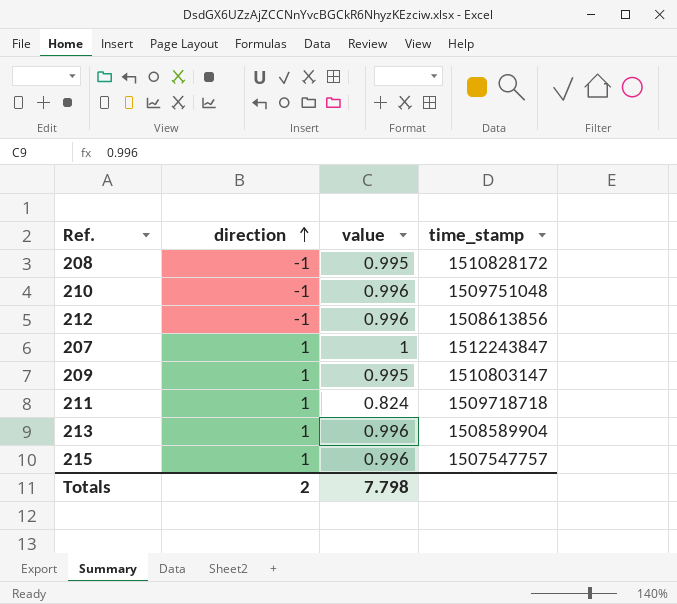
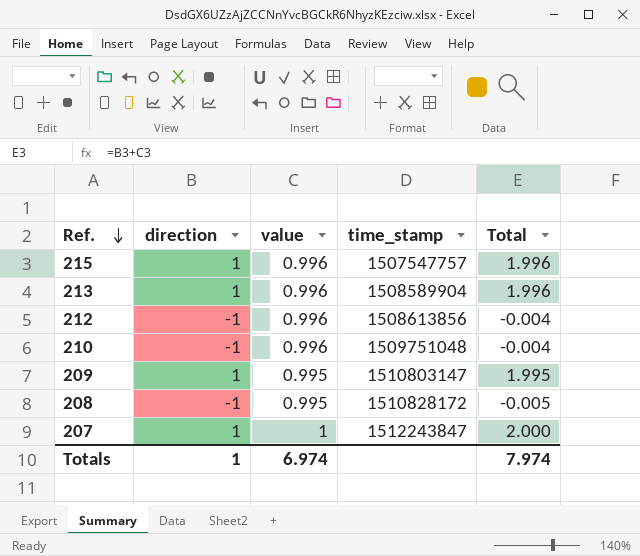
row order: direction ascending -> Ref. descending
column Total | formula: none -> [direction] + [value]
row 211: 1 | 0.824 | 1509718718 -> none
Totals | direction: 2 -> 1
Totals | value: 7.798 -> 6.974

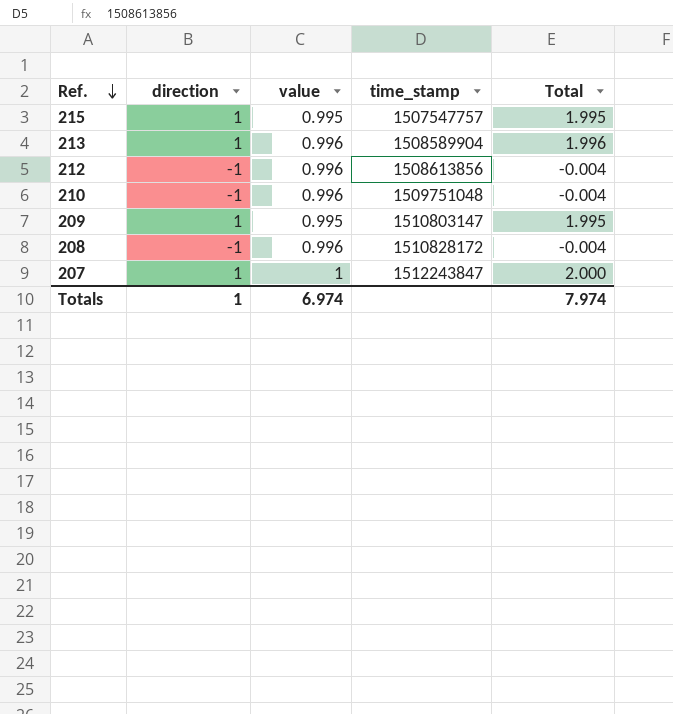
215 | value: 0.996 -> 0.995
215 | Total: 1.996 -> 1.995
208 | value: 0.995 -> 0.996
208 | Total: -0.005 -> -0.004

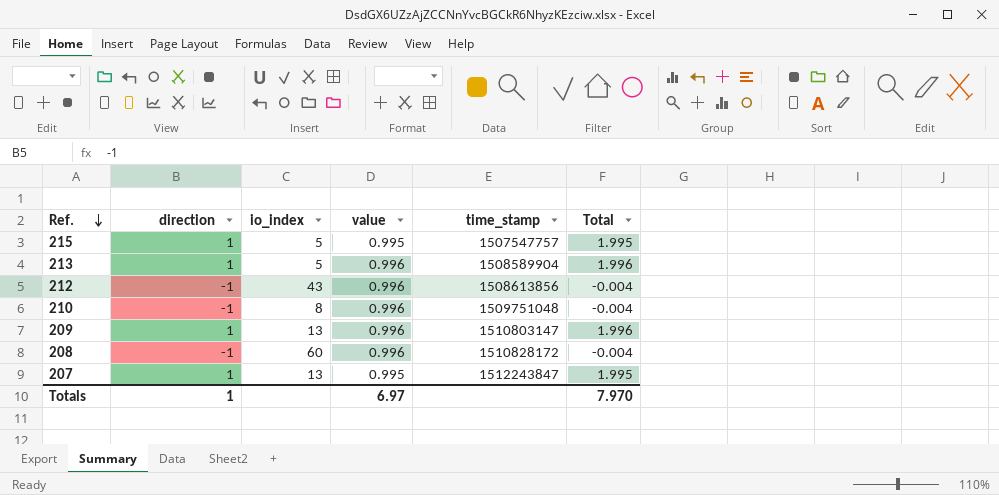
column io_index | position: none -> 3
209 | value: 0.995 -> 0.996
209 | Total: 1.995 -> 1.996
207 | value: 1 -> 0.995
207 | Total: 2.000 -> 1.995
Totals | value: 6.974 -> 6.97
Totals | Total: 7.974 -> 7.970

